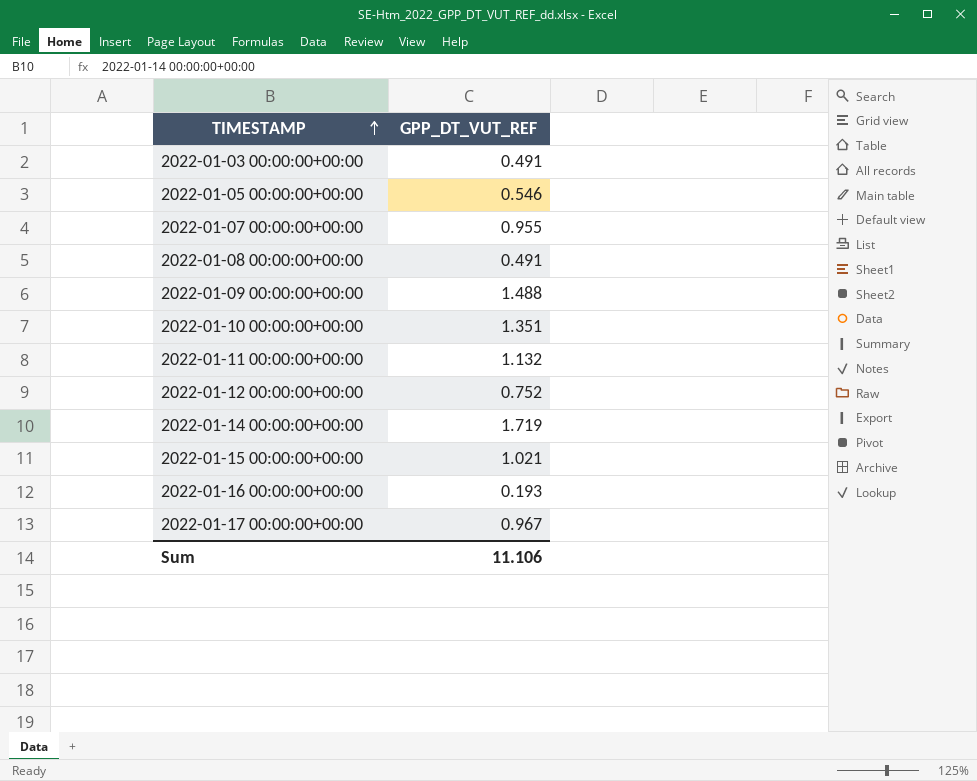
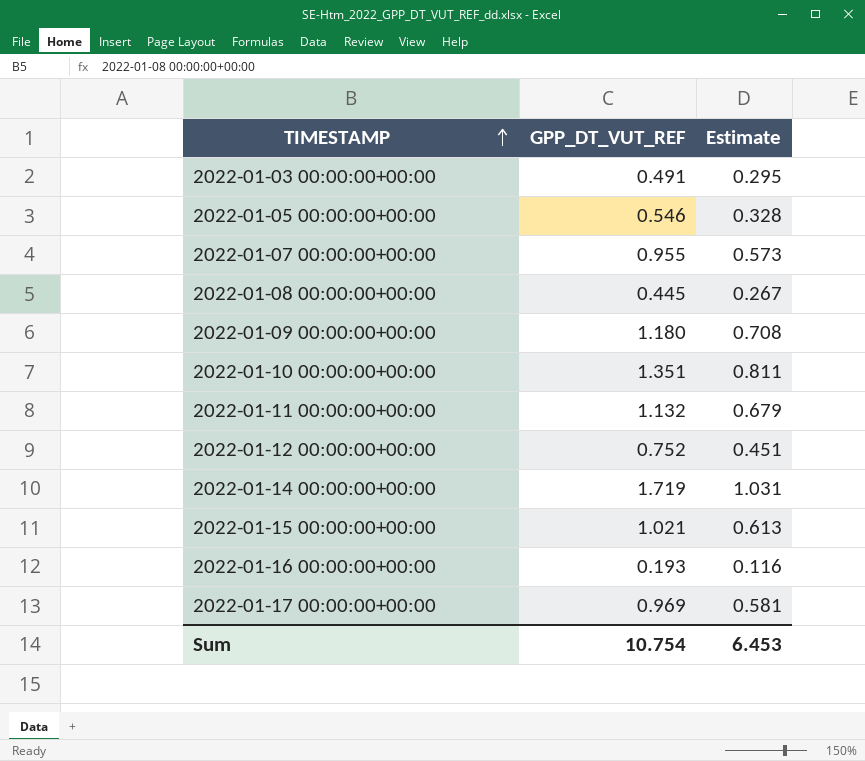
column Estimate | formula: none -> [GPP_DT_VUT_REF] * 0.6
2022-01-08 00:00:00+00:00 | GPP_DT_VUT_REF: 0.491 -> 0.445
2022-01-09 00:00:00+00:00 | GPP_DT_VUT_REF: 1.488 -> 1.180
2022-01-17 00:00:00+00:00 | GPP_DT_VUT_REF: 0.967 -> 0.969
Sum | GPP_DT_VUT_REF: 11.106 -> 10.754

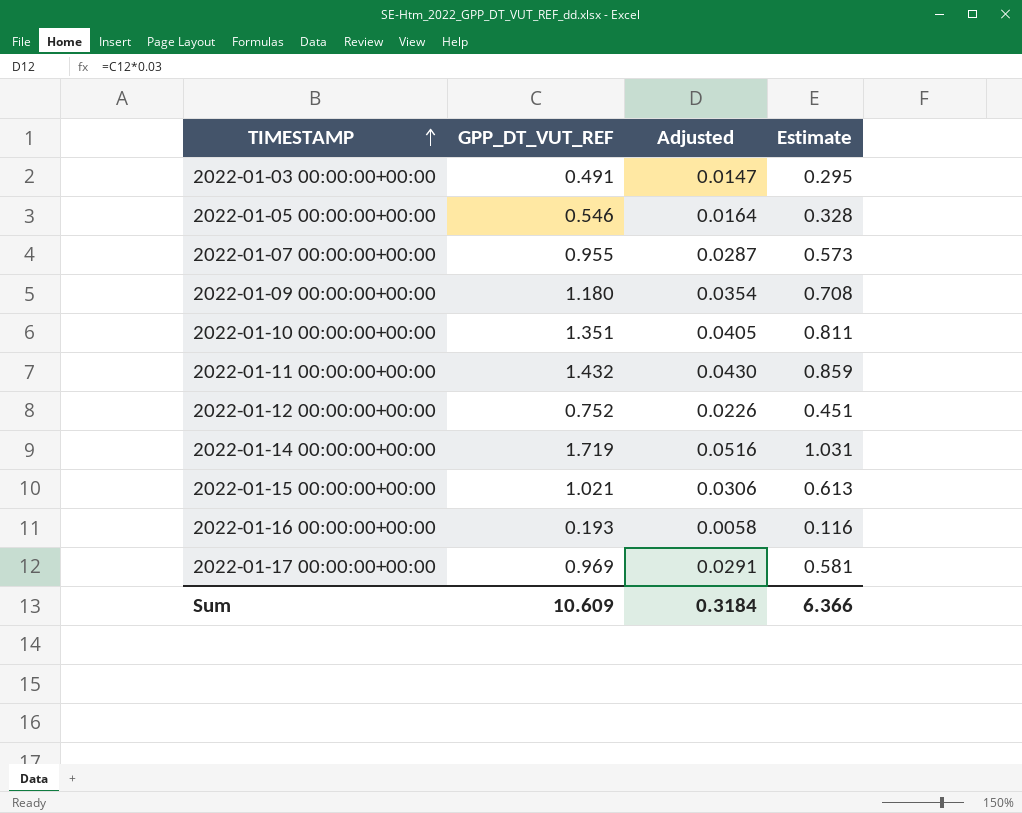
column Adjusted | formula: none -> [GPP_DT_VUT_REF] * 0.03
row 2022-01-08 00:00:00+00:00: 0.445 | 0.267 -> none
2022-01-11 00:00:00+00:00 | GPP_DT_VUT_REF: 1.132 -> 1.432
2022-01-11 00:00:00+00:00 | Estimate: 0.679 -> 0.859
Sum | GPP_DT_VUT_REF: 10.754 -> 10.609
Sum | Estimate: 6.453 -> 6.366

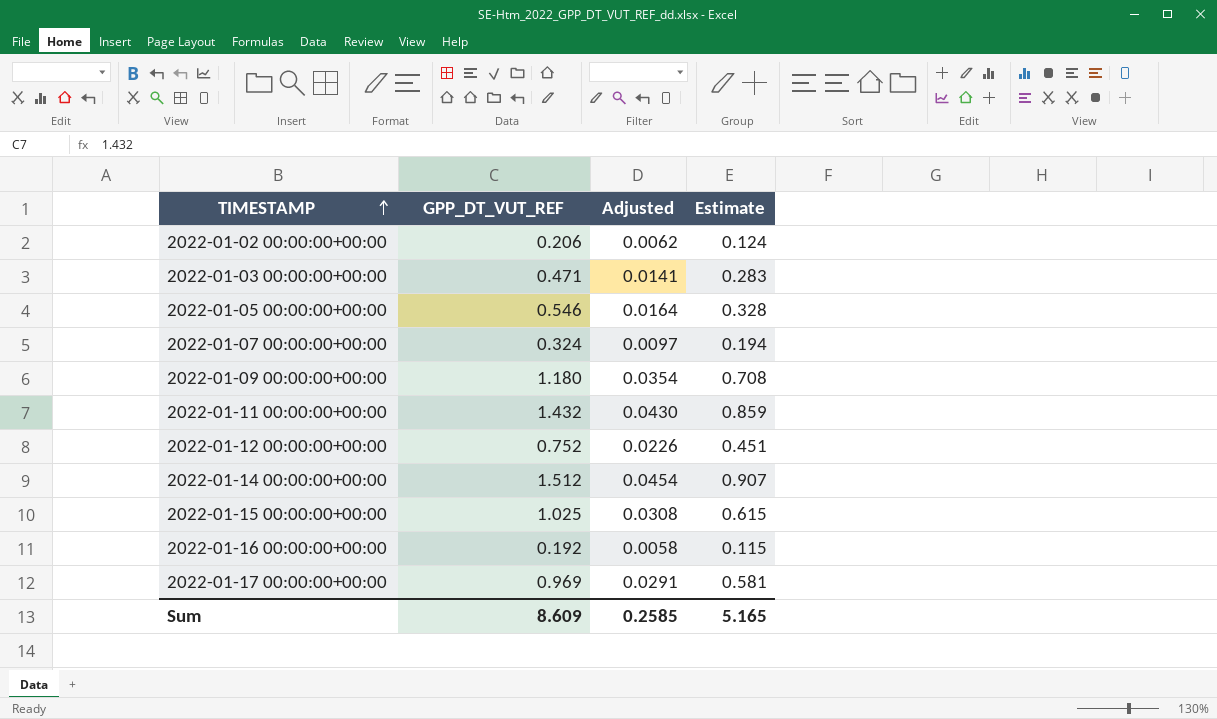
row 2022-01-10 00:00:00+00:00: 1.351 | 0.0405 | 0.811 -> none
row 2022-01-02 00:00:00+00:00: none -> 0.206 | 0.0062 | 0.124
2022-01-03 00:00:00+00:00 | GPP_DT_VUT_REF: 0.491 -> 0.471
2022-01-03 00:00:00+00:00 | Adjusted: 0.0147 -> 0.0141
2022-01-03 00:00:00+00:00 | Estimate: 0.295 -> 0.283
2022-01-07 00:00:00+00:00 | GPP_DT_VUT_REF: 0.955 -> 0.324
2022-01-07 00:00:00+00:00 | Adjusted: 0.0287 -> 0.0097
2022-01-07 00:00:00+00:00 | Estimate: 0.573 -> 0.194
2022-01-14 00:00:00+00:00 | GPP_DT_VUT_REF: 1.719 -> 1.512
2022-01-14 00:00:00+00:00 | Adjusted: 0.0516 -> 0.0454
2022-01-14 00:00:00+00:00 | Estimate: 1.031 -> 0.907
2022-01-15 00:00:00+00:00 | GPP_DT_VUT_REF: 1.021 -> 1.025
2022-01-15 00:00:00+00:00 | Adjusted: 0.0306 -> 0.0308
2022-01-15 00:00:00+00:00 | Estimate: 0.613 -> 0.615
2022-01-16 00:00:00+00:00 | GPP_DT_VUT_REF: 0.193 -> 0.192
2022-01-16 00:00:00+00:00 | Estimate: 0.116 -> 0.115
Sum | GPP_DT_VUT_REF: 10.609 -> 8.609
Sum | Adjusted: 0.3184 -> 0.2585
Sum | Estimate: 6.366 -> 5.165

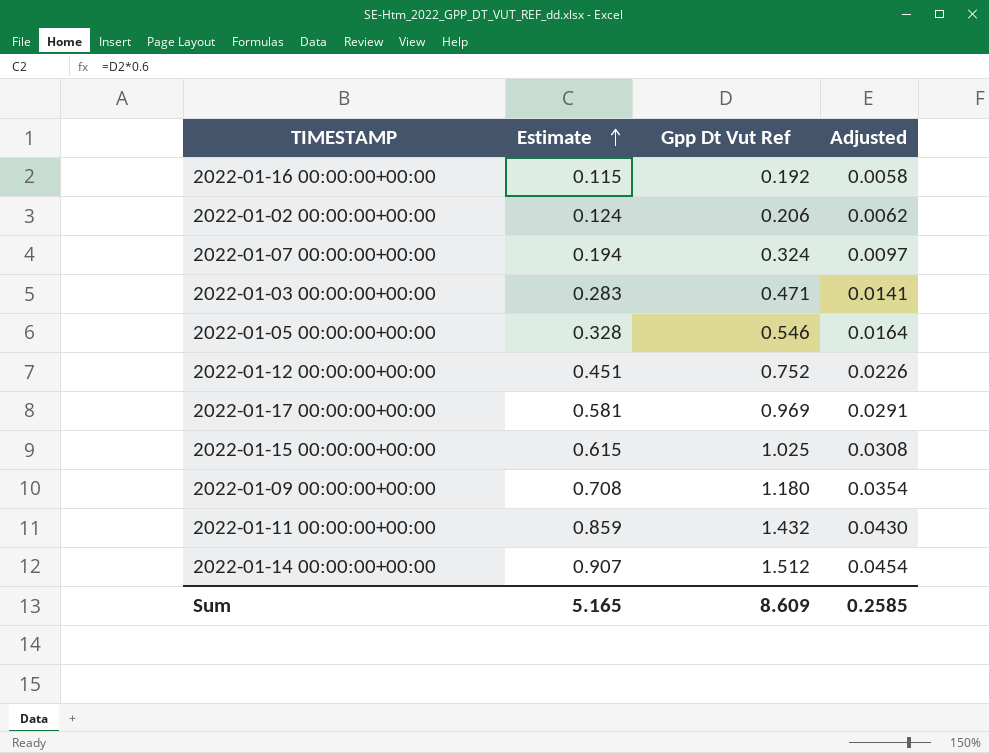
row order: TIMESTAMP ascending -> Estimate ascending
column Estimate | position: 4 -> 2
column name: GPP_DT_VUT_REF -> Gpp Dt Vut Ref

